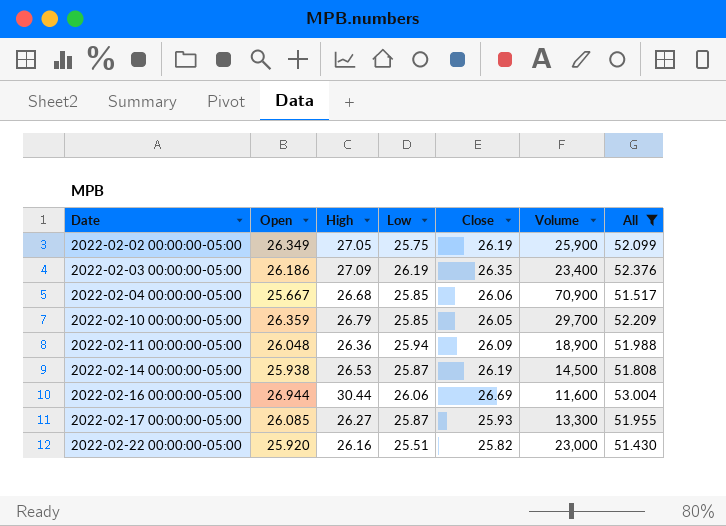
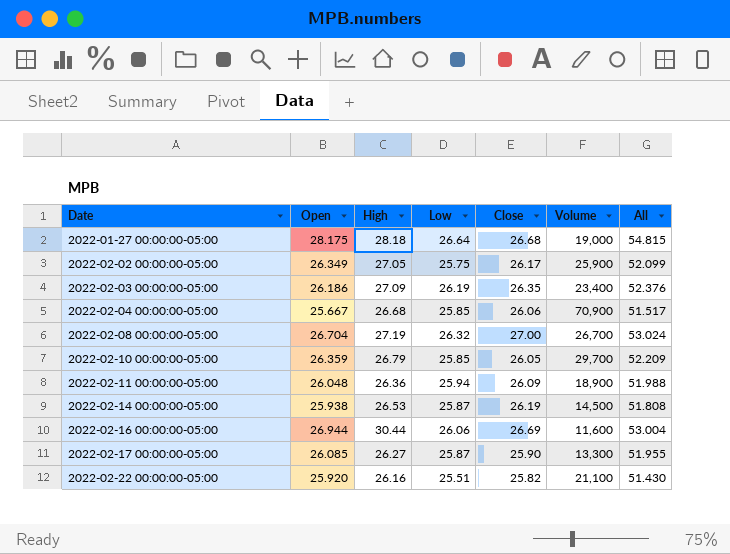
filter: All <= 53.004 -> none
2022-02-02 00:00:00-05:00 | Close: 26.19 -> 26.17
2022-02-17 00:00:00-05:00 | Close: 25.93 -> 25.90
2022-02-22 00:00:00-05:00 | Volume: 23,000 -> 21,100

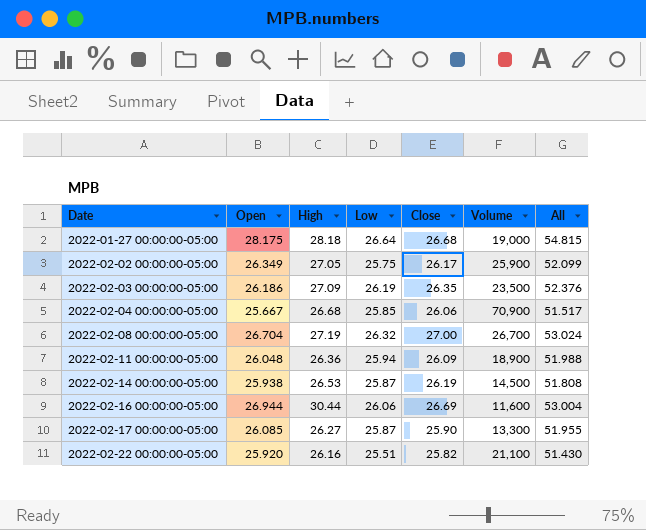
row 2022-02-10 00:00:00-05:00: 26.359 | 26.79 | 25.85 | 26.05 | 29,700 | 52.209 -> none
2022-02-03 00:00:00-05:00 | Volume: 23,400 -> 23,500

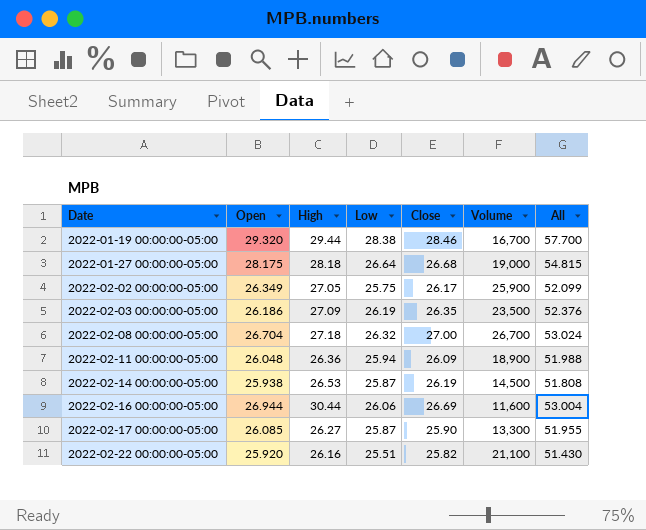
row 2022-02-04 00:00:00-05:00: 25.667 | 26.68 | 25.85 | 26.06 | 70,900 | 51.517 -> none
row 2022-01-19 00:00:00-05:00: none -> 29.320 | 29.44 | 28.38 | 28.46 | 16,700 | 57.700
2022-02-08 00:00:00-05:00 | High: 27.19 -> 27.18

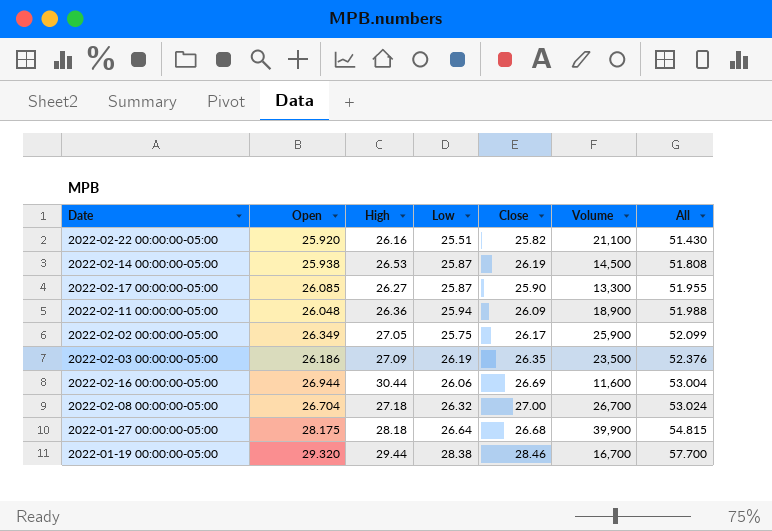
row order: Date ascending -> All ascending
2022-01-27 00:00:00-05:00 | Volume: 19,000 -> 39,900

